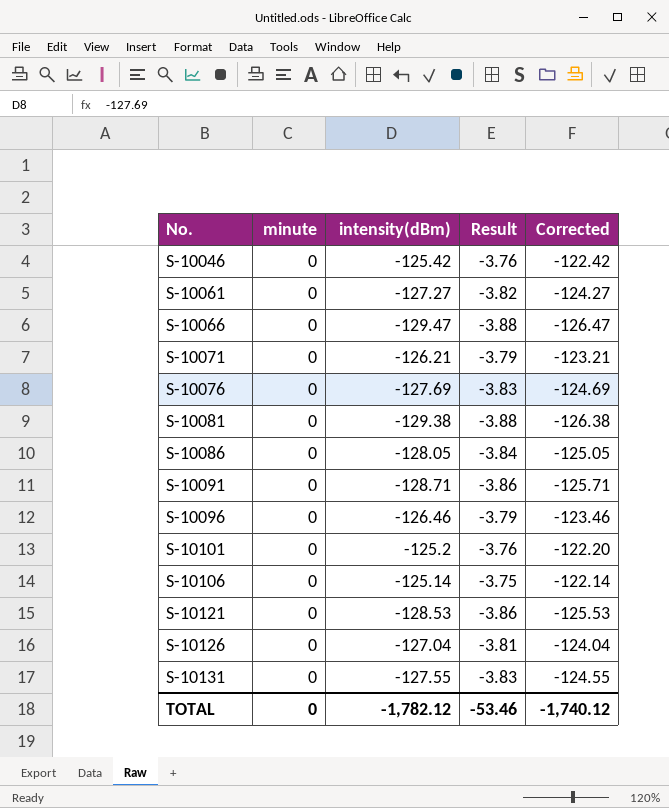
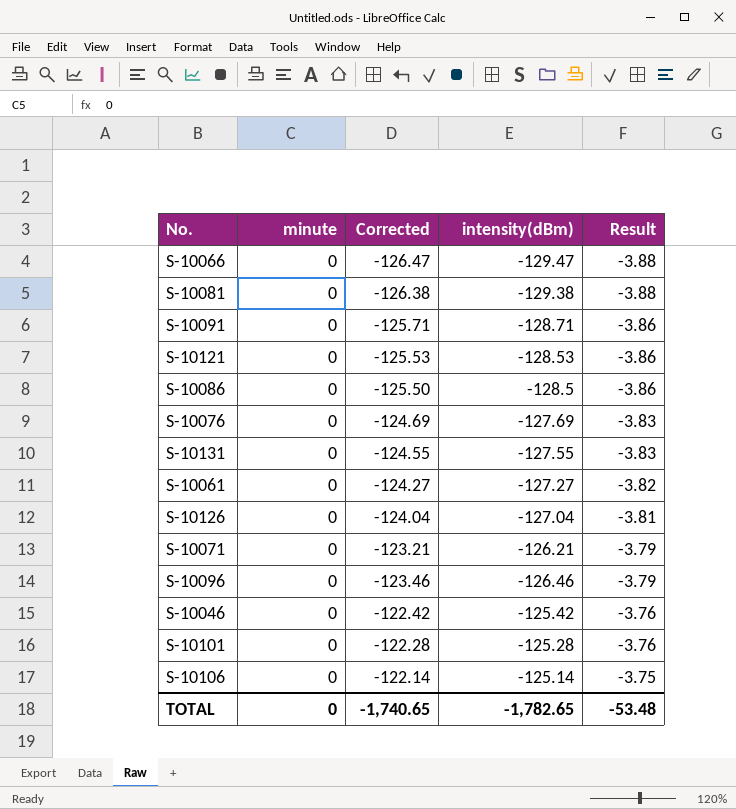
row order: No. ascending -> Result ascending
column Corrected | position: 5 -> 3
S-10086 | Corrected: -125.05 -> -125.50
S-10086 | intensity(dBm): -128.05 -> -128.5
S-10086 | Result: -3.84 -> -3.86
S-10101 | Corrected: -122.20 -> -122.28
S-10101 | intensity(dBm): -125.2 -> -125.28
TOTAL | Corrected: -1,740.12 -> -1,740.65
TOTAL | intensity(dBm): -1,782.12 -> -1,782.65
TOTAL | Result: -53.46 -> -53.48

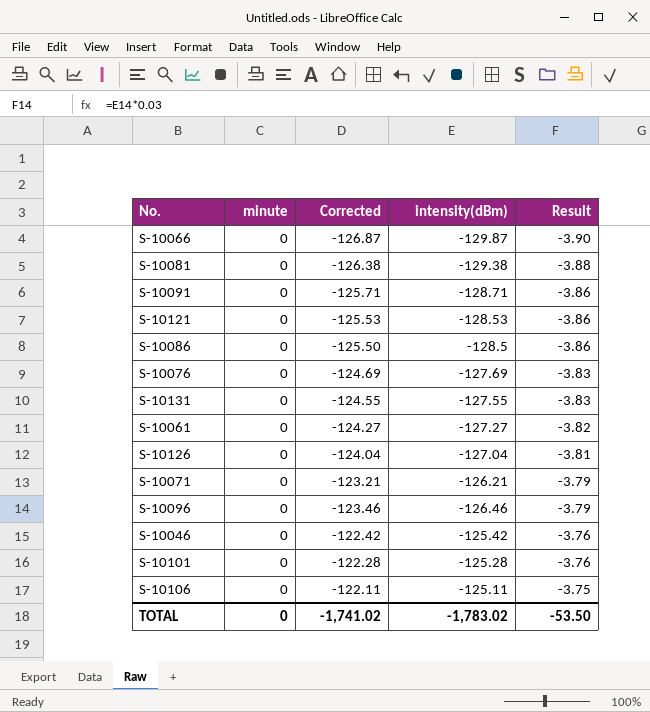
S-10066 | Corrected: -126.47 -> -126.87
S-10066 | intensity(dBm): -129.47 -> -129.87
S-10066 | Result: -3.88 -> -3.90
S-10106 | Corrected: -122.14 -> -122.11
S-10106 | intensity(dBm): -125.14 -> -125.11
TOTAL | Corrected: -1,740.65 -> -1,741.02
TOTAL | intensity(dBm): -1,782.65 -> -1,783.02
TOTAL | Result: -53.48 -> -53.50

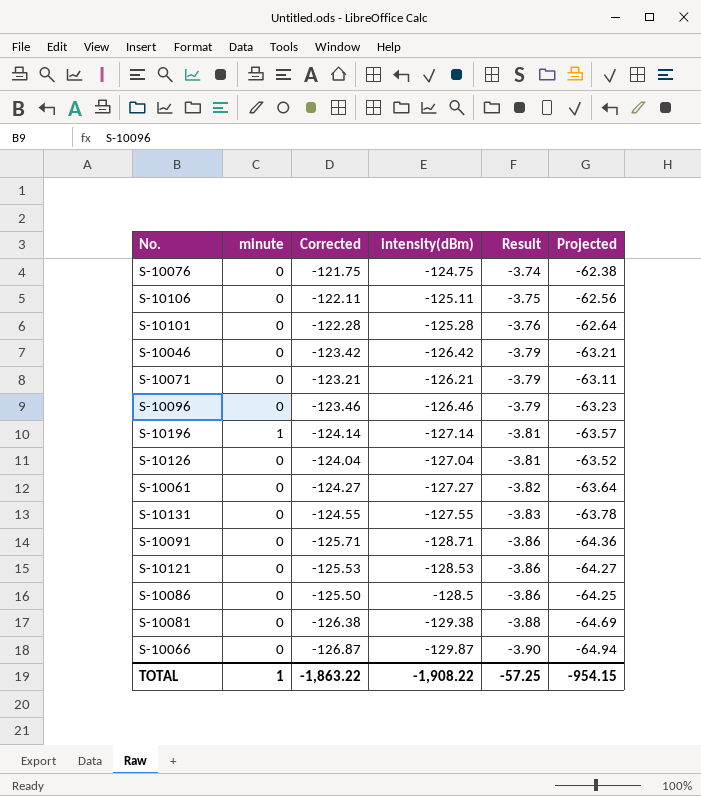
row order: Result ascending -> Result descending
column Projected | formula: none -> [intensity(dBm)] * 0.5
S-10076 | Corrected: -124.69 -> -121.75
S-10076 | intensity(dBm): -127.69 -> -124.75
S-10076 | Result: -3.83 -> -3.74
S-10046 | Corrected: -122.42 -> -123.42
S-10046 | intensity(dBm): -125.42 -> -126.42
S-10046 | Result: -3.76 -> -3.79
row S-10196: none -> 1 | -124.14 | -127.14 | -3.81 | -63.57
TOTAL | minute: 0 -> 1
TOTAL | Corrected: -1,741.02 -> -1,863.22
TOTAL | intensity(dBm): -1,783.02 -> -1,908.22
TOTAL | Result: -53.50 -> -57.25

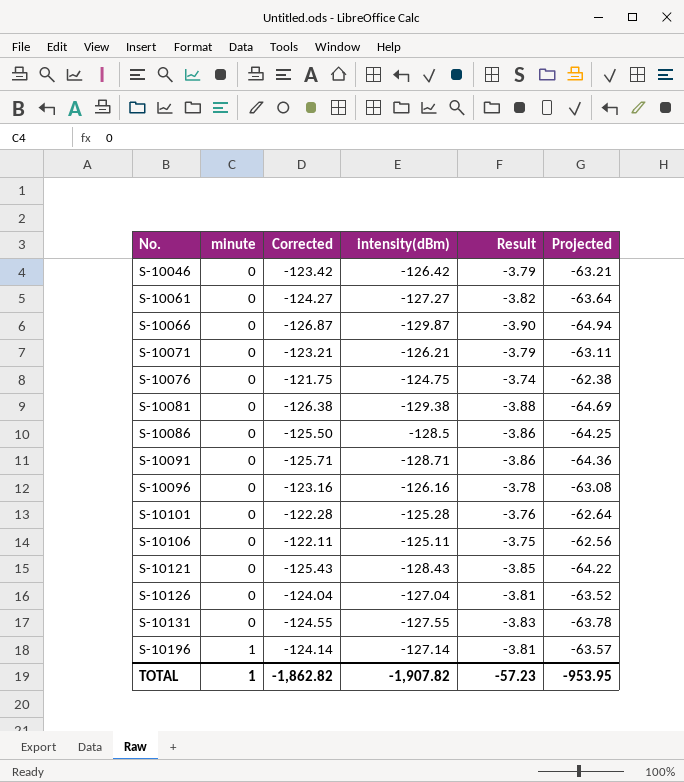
row order: Result descending -> No. ascending
S-10096 | Corrected: -123.46 -> -123.16
S-10096 | intensity(dBm): -126.46 -> -126.16
S-10096 | Result: -3.79 -> -3.78
S-10096 | Projected: -63.23 -> -63.08
S-10121 | Corrected: -125.53 -> -125.43
S-10121 | intensity(dBm): -128.53 -> -128.43
S-10121 | Result: -3.86 -> -3.85
S-10121 | Projected: -64.27 -> -64.22
TOTAL | Corrected: -1,863.22 -> -1,862.82
TOTAL | intensity(dBm): -1,908.22 -> -1,907.82
TOTAL | Result: -57.25 -> -57.23
TOTAL | Projected: -954.15 -> -953.95

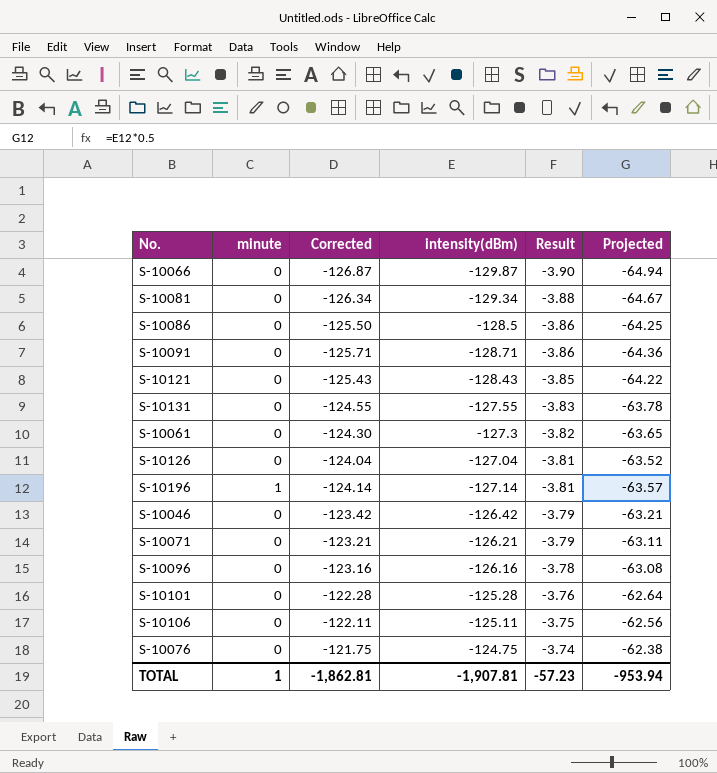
row order: No. ascending -> Result ascending
S-10081 | Corrected: -126.38 -> -126.34
S-10081 | intensity(dBm): -129.38 -> -129.34
S-10081 | Projected: -64.69 -> -64.67
S-10061 | Corrected: -124.27 -> -124.30
S-10061 | intensity(dBm): -127.27 -> -127.3
S-10061 | Projected: -63.64 -> -63.65
TOTAL | Corrected: -1,862.82 -> -1,862.81
TOTAL | intensity(dBm): -1,907.82 -> -1,907.81
TOTAL | Projected: -953.95 -> -953.94

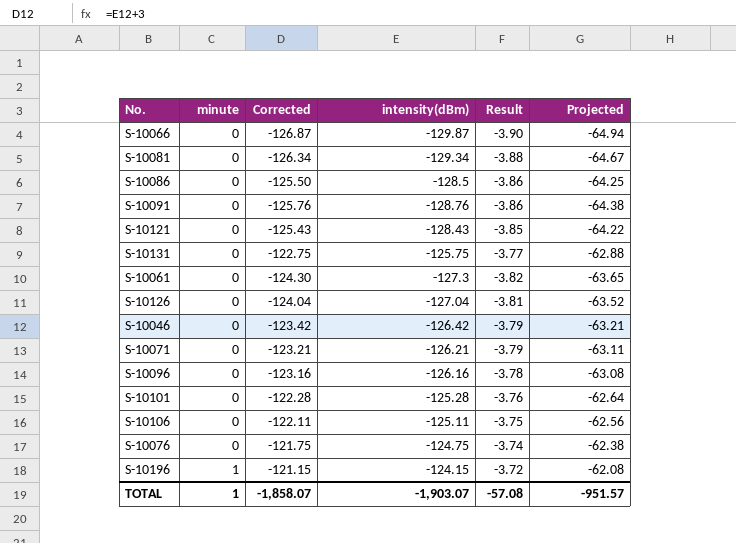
row order: Result ascending -> minute ascending
S-10091 | Corrected: -125.71 -> -125.76
S-10091 | intensity(dBm): -128.71 -> -128.76
S-10091 | Projected: -64.36 -> -64.38
S-10131 | Corrected: -124.55 -> -122.75
S-10131 | intensity(dBm): -127.55 -> -125.75
S-10131 | Result: -3.83 -> -3.77
S-10131 | Projected: -63.78 -> -62.88
S-10196 | Corrected: -124.14 -> -121.15
S-10196 | intensity(dBm): -127.14 -> -124.15
S-10196 | Result: -3.81 -> -3.72
S-10196 | Projected: -63.57 -> -62.08
TOTAL | Corrected: -1,862.81 -> -1,858.07
TOTAL | intensity(dBm): -1,907.81 -> -1,903.07
TOTAL | Result: -57.23 -> -57.08
TOTAL | Projected: -953.94 -> -951.57

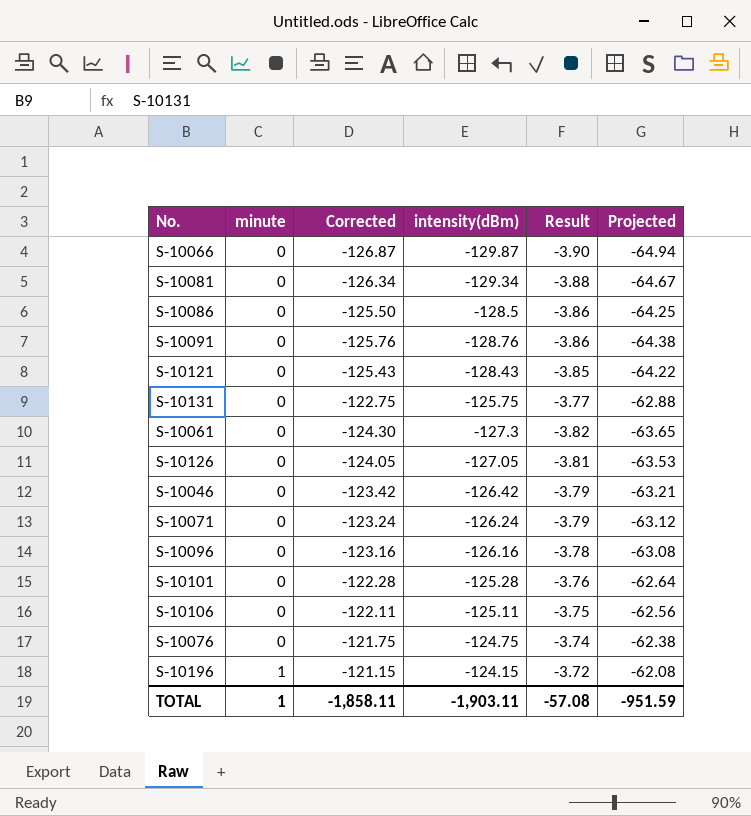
S-10126 | Corrected: -124.04 -> -124.05
S-10126 | intensity(dBm): -127.04 -> -127.05
S-10126 | Projected: -63.52 -> -63.53
S-10071 | Corrected: -123.21 -> -123.24
S-10071 | intensity(dBm): -126.21 -> -126.24
S-10071 | Projected: -63.11 -> -63.12
TOTAL | Corrected: -1,858.07 -> -1,858.11
TOTAL | intensity(dBm): -1,903.07 -> -1,903.11
TOTAL | Projected: -951.57 -> -951.59

